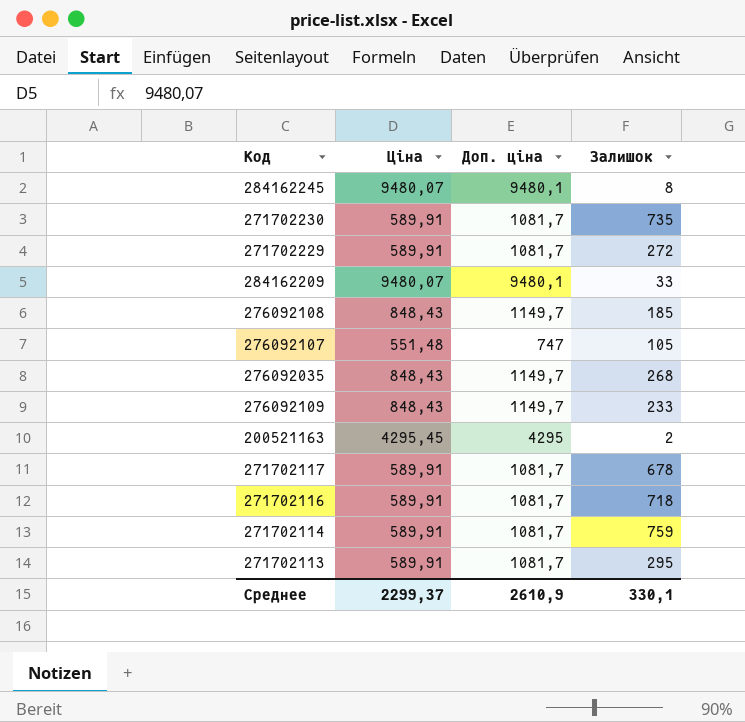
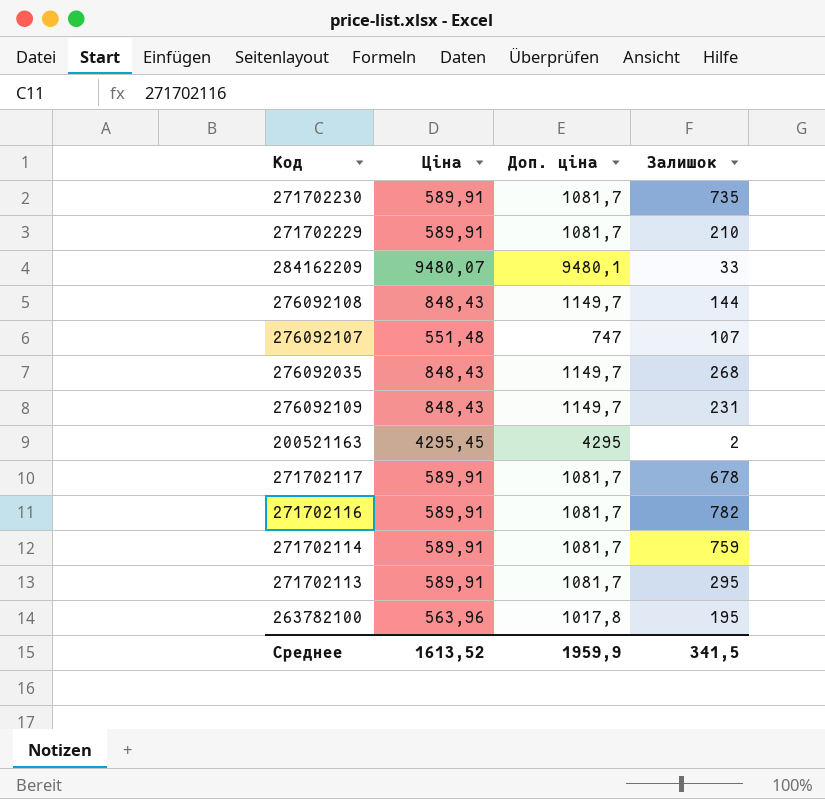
row 284162245: 9480,07 | 9480,1 | 8 -> none
271702229 | Залишок: 272 -> 210
276092108 | Залишок: 185 -> 144
276092107 | Залишок: 105 -> 107
276092109 | Залишок: 233 -> 231
271702116 | Залишок: 718 -> 782
row 263782100: none -> 563,96 | 1017,8 | 195
Среднее | Ціна: 2299,37 -> 1613,52
Среднее | Доп. ціна: 2610,9 -> 1959,9
Среднее | Залишок: 330,1 -> 341,5

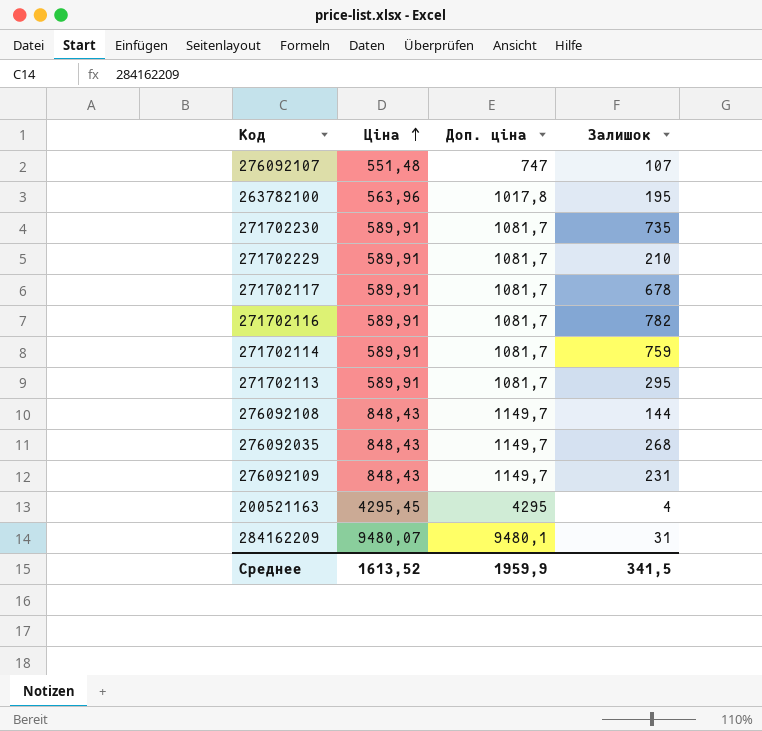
row order: none -> Ціна ascending
200521163 | Залишок: 2 -> 4
284162209 | Залишок: 33 -> 31

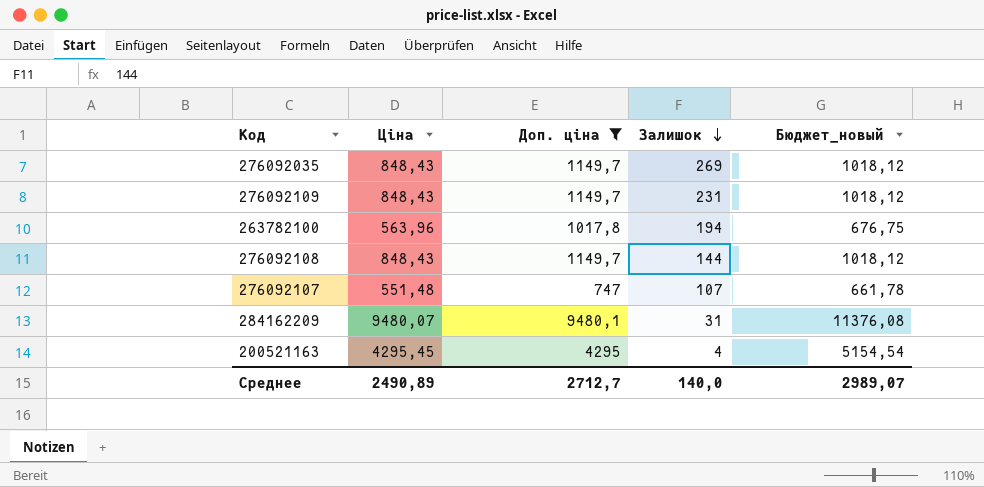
filter: none -> Доп. ціна != 1081,7
row order: Ціна ascending -> Залишок descending
column Бюджет_новый | formula: none -> [Ціна] * 1,2
276092035 | Залишок: 268 -> 269
263782100 | Залишок: 195 -> 194
Среднее | Ціна: 1613,52 -> 2490,89
Среднее | Доп. ціна: 1959,9 -> 2712,7
Среднее | Залишок: 341,5 -> 140,0

